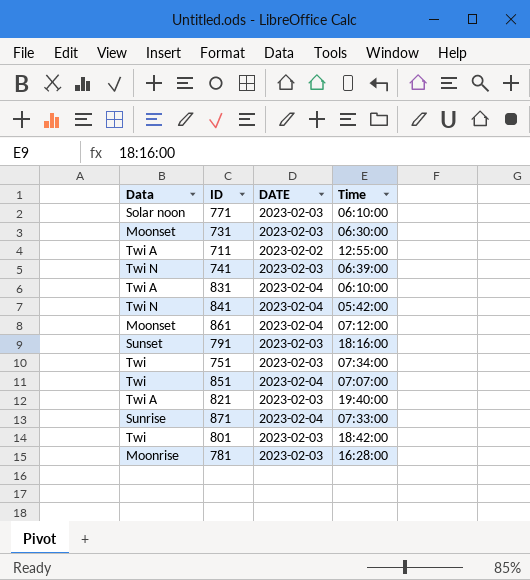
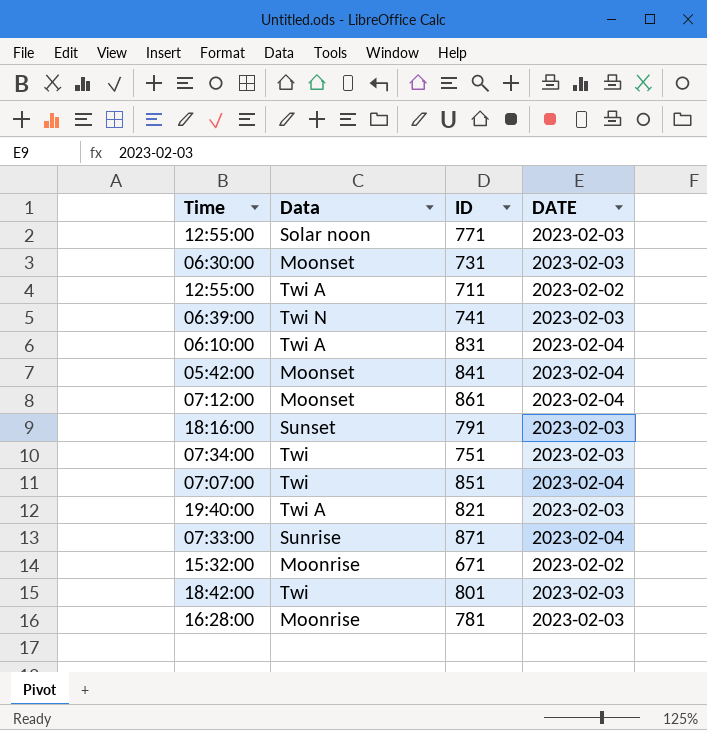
column Time | position: 4 -> 1
771 | Time: 06:10:00 -> 12:55:00
841 | Data: Twi N -> Moonset
row 671: none -> 15:32:00 | Moonrise | 2023-02-02

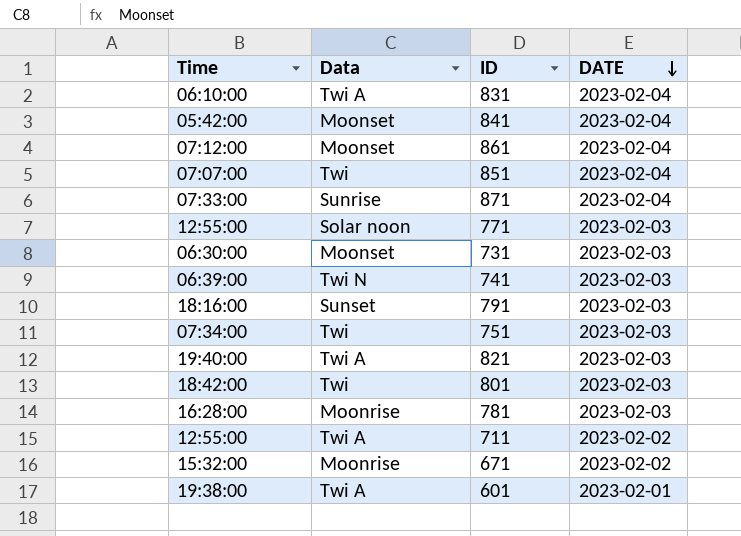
row order: none -> DATE descending
row 601: none -> 19:38:00 | Twi A | 2023-02-01

